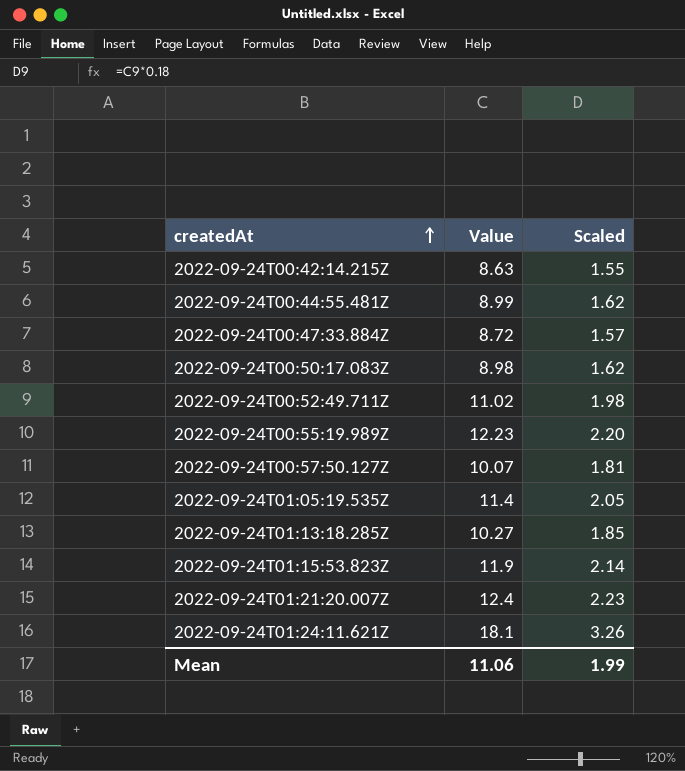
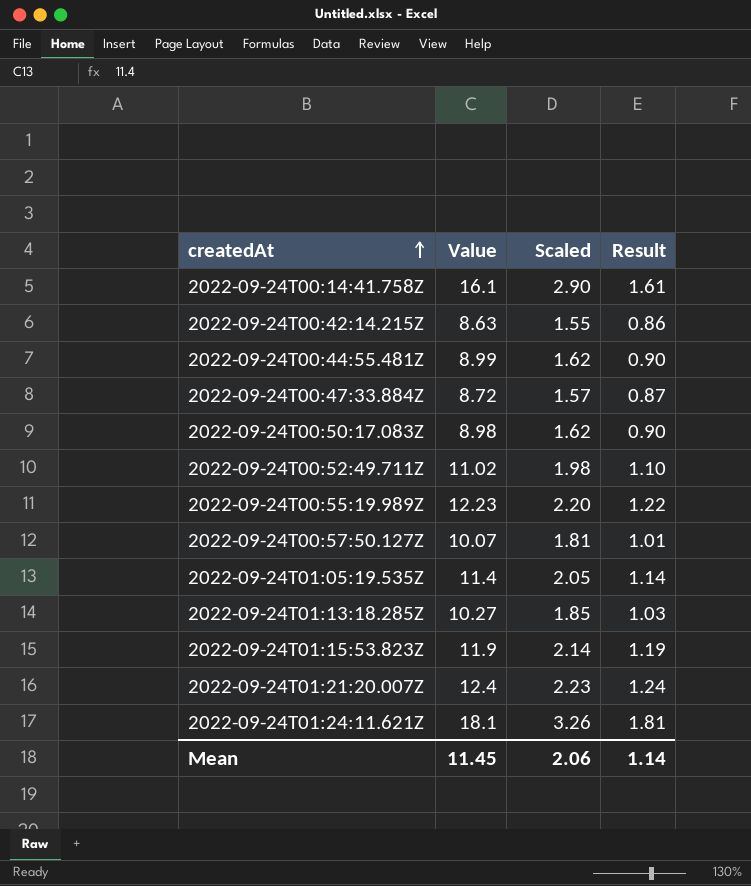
column Result | formula: none -> [Value] * 0.1
row 2022-09-24T00:14:41.758Z: none -> 16.1 | 2.90 | 1.61
Mean | Value: 11.06 -> 11.45
Mean | Scaled: 1.99 -> 2.06

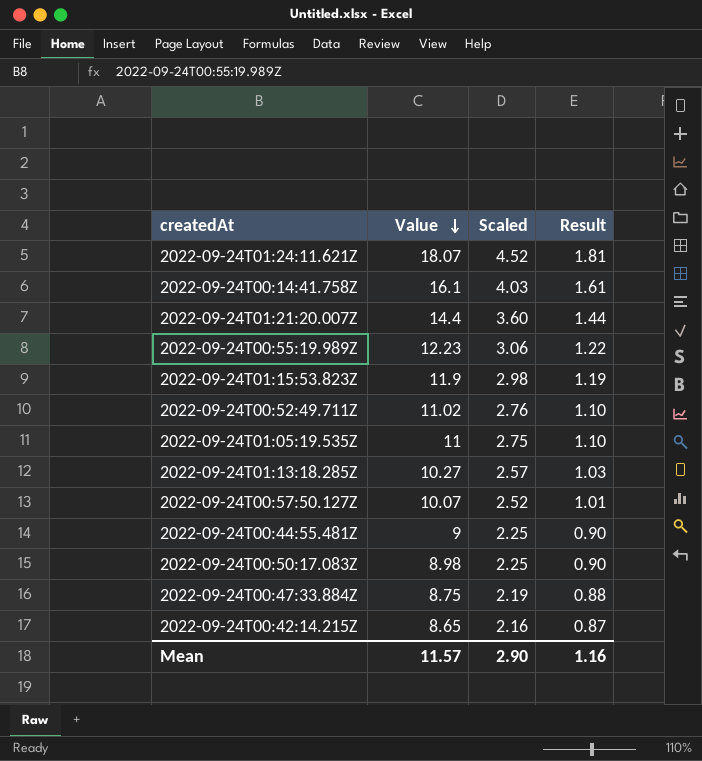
row order: createdAt ascending -> Value descending
column Scaled | formula: [Value] * 0.18 -> [Value] * 0.25
2022-09-24T01:24:11.621Z | Value: 18.1 -> 18.07
2022-09-24T01:21:20.007Z | Value: 12.4 -> 14.4
2022-09-24T01:21:20.007Z | Result: 1.24 -> 1.44
2022-09-24T01:05:19.535Z | Value: 11.4 -> 11
2022-09-24T01:05:19.535Z | Result: 1.14 -> 1.10
2022-09-24T00:44:55.481Z | Value: 8.99 -> 9
2022-09-24T00:47:33.884Z | Value: 8.72 -> 8.75
2022-09-24T00:47:33.884Z | Result: 0.87 -> 0.88
2022-09-24T00:42:14.215Z | Value: 8.63 -> 8.65
2022-09-24T00:42:14.215Z | Result: 0.86 -> 0.87
Mean | Value: 11.45 -> 11.57
Mean | Scaled: 2.06 -> 2.90
Mean | Result: 1.14 -> 1.16

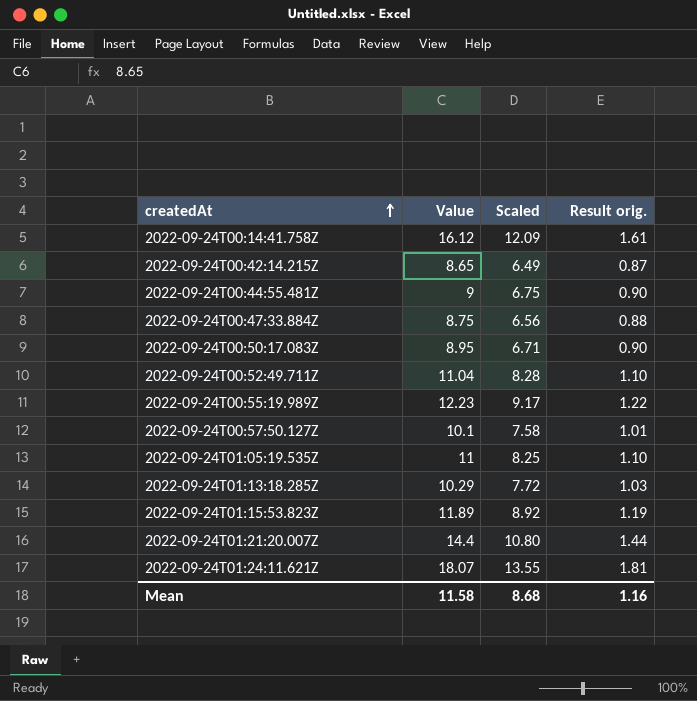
row order: Value descending -> createdAt ascending
column Scaled | formula: [Value] * 0.25 -> [Value] * 0.75
column name: Result -> Result orig.
2022-09-24T00:14:41.758Z | Value: 16.1 -> 16.12
2022-09-24T00:50:17.083Z | Value: 8.98 -> 8.95
2022-09-24T00:52:49.711Z | Value: 11.02 -> 11.04
2022-09-24T00:57:50.127Z | Value: 10.07 -> 10.1
2022-09-24T01:13:18.285Z | Value: 10.27 -> 10.29
2022-09-24T01:15:53.823Z | Value: 11.9 -> 11.89
Mean | Value: 11.57 -> 11.58
Mean | Scaled: 2.90 -> 8.68

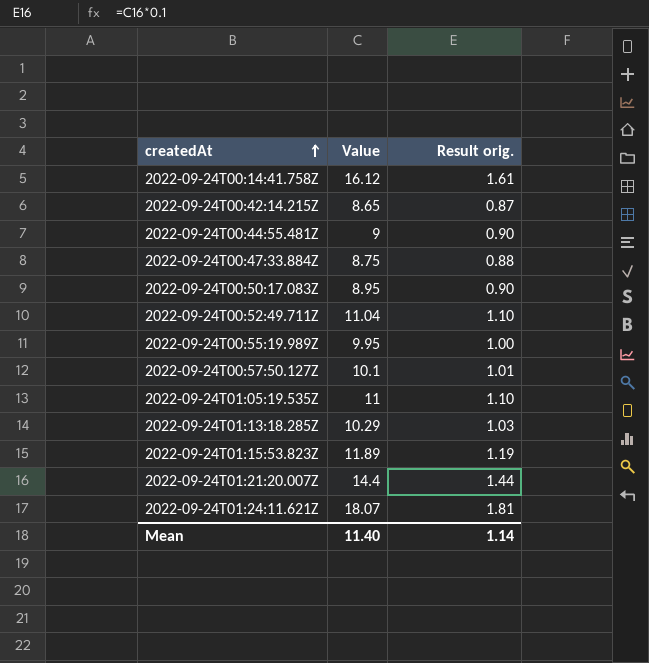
column Scaled | formula: [Value] * 0.75 -> none
2022-09-24T00:55:19.989Z | Value: 12.23 -> 9.95
2022-09-24T00:55:19.989Z | Result orig.: 1.22 -> 1.00
Mean | Value: 11.58 -> 11.40
Mean | Result orig.: 1.16 -> 1.14

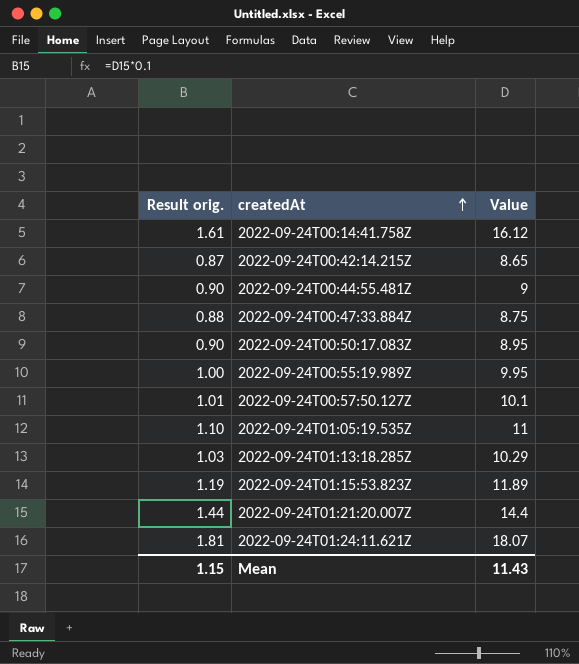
column Result orig. | position: 3 -> 1
row 2022-09-24T00:52:49.711Z: 11.04 | 1.10 -> none
Mean | Result orig.: 1.14 -> 1.15
Mean | Value: 11.40 -> 11.43

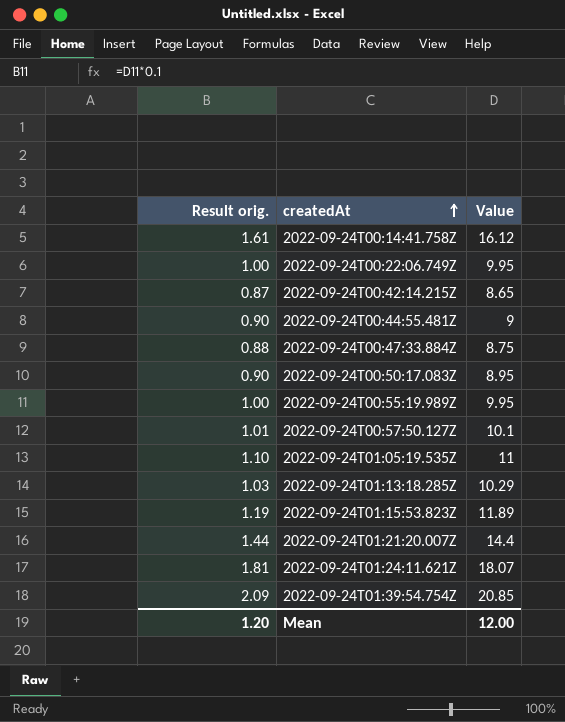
row 2022-09-24T00:22:06.749Z: none -> 1.00 | 9.95
row 2022-09-24T01:39:54.754Z: none -> 2.09 | 20.85
Mean | Result orig.: 1.15 -> 1.20
Mean | Value: 11.43 -> 12.00

